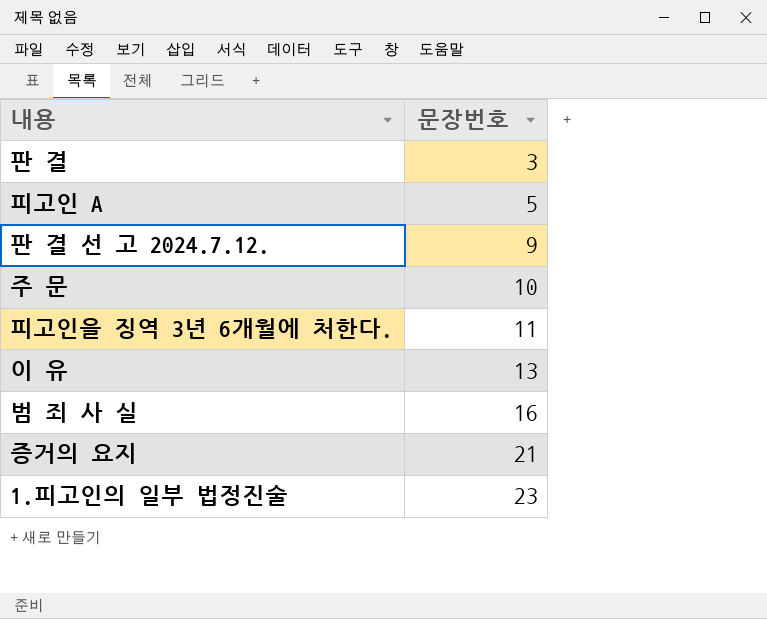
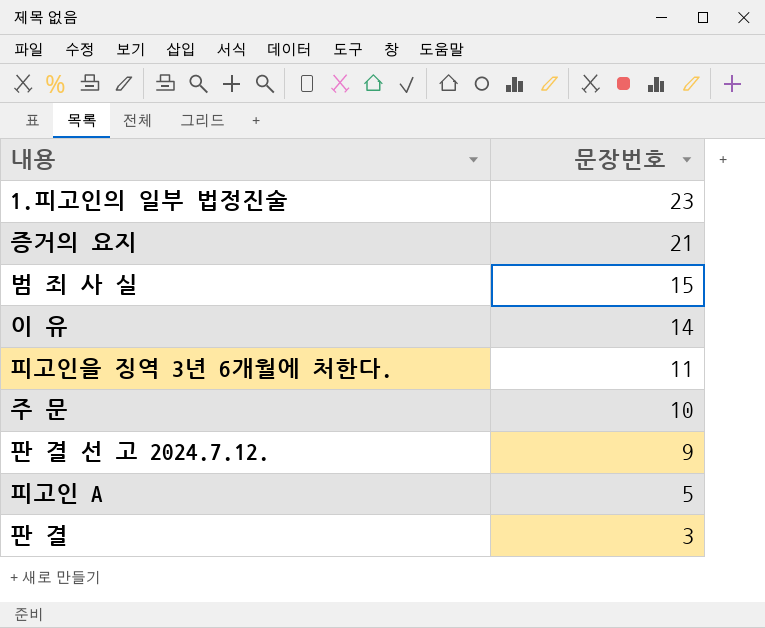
row order: 문장번호 ascending -> 문장번호 descending
범 죄 사 실 | 문장번호: 16 -> 15
이 유 | 문장번호: 13 -> 14

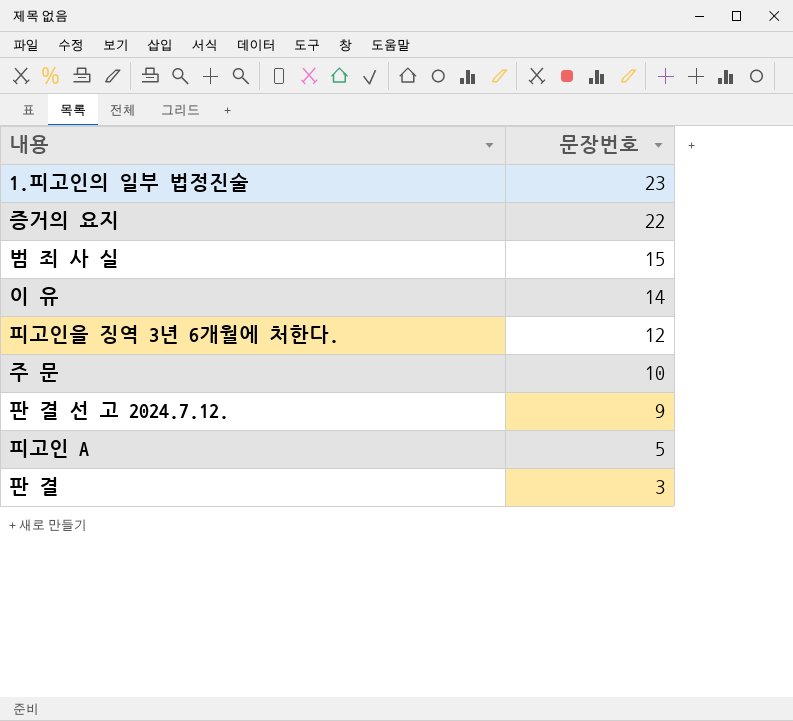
증거의 요지 | 문장번호: 21 -> 22
피고인을 징역 3년 6개월에 처한다. | 문장번호: 11 -> 12

